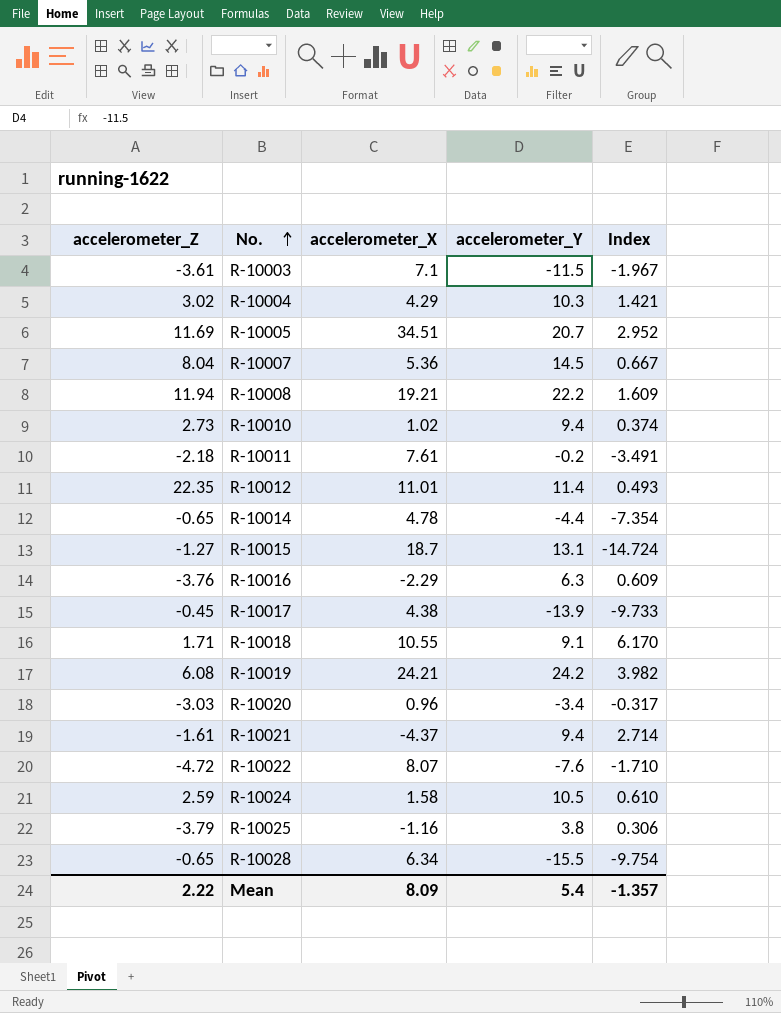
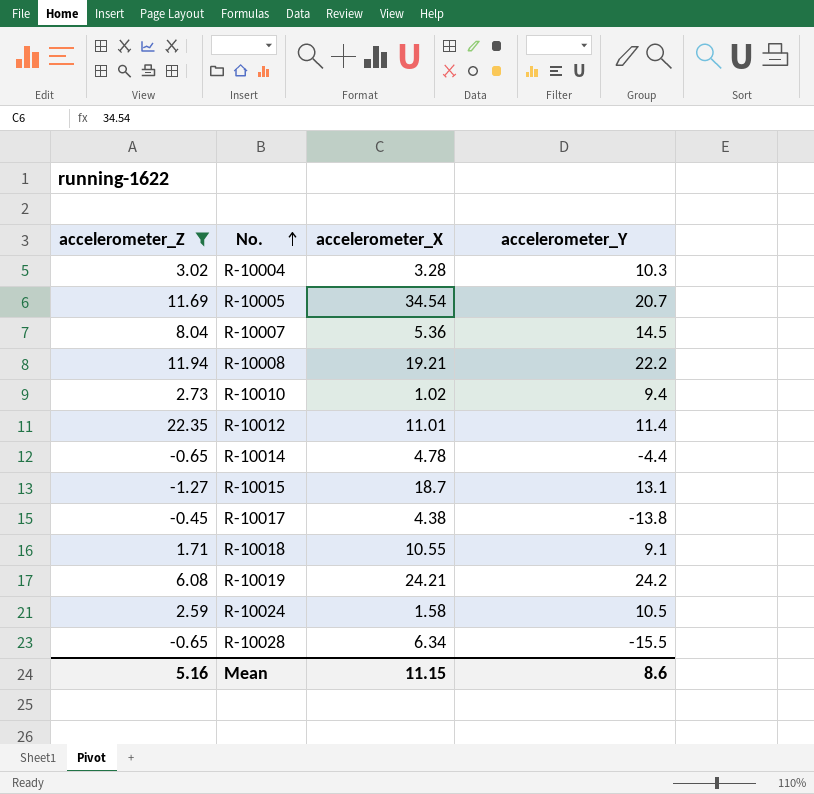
filter: none -> accelerometer_Z >= -1.27
column Index | formula: [accelerometer_X] / [accelerometer_Z] -> none
R-10004 | accelerometer_X: 4.29 -> 3.28
R-10005 | accelerometer_X: 34.51 -> 34.54
R-10017 | accelerometer_Y: -13.9 -> -13.8
Mean | accelerometer_Z: 2.22 -> 5.16
Mean | accelerometer_X: 8.09 -> 11.15
Mean | accelerometer_Y: 5.4 -> 8.6

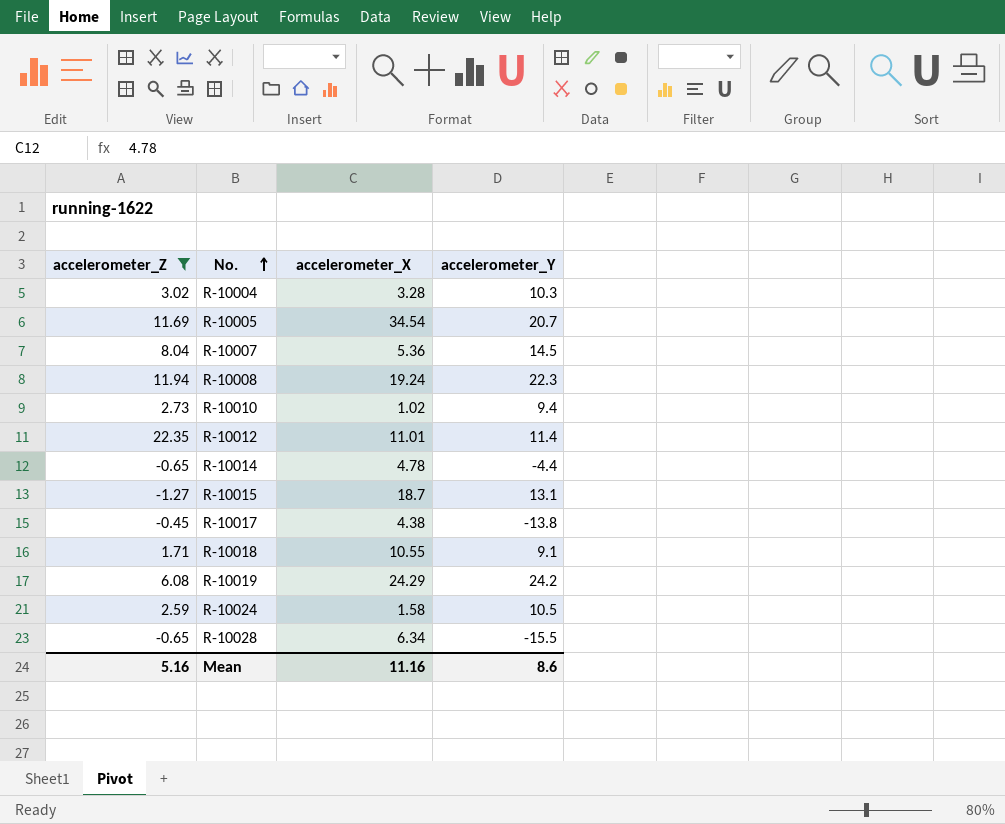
R-10008 | accelerometer_X: 19.21 -> 19.24
R-10008 | accelerometer_Y: 22.2 -> 22.3
R-10019 | accelerometer_X: 24.21 -> 24.29
Mean | accelerometer_X: 11.15 -> 11.16

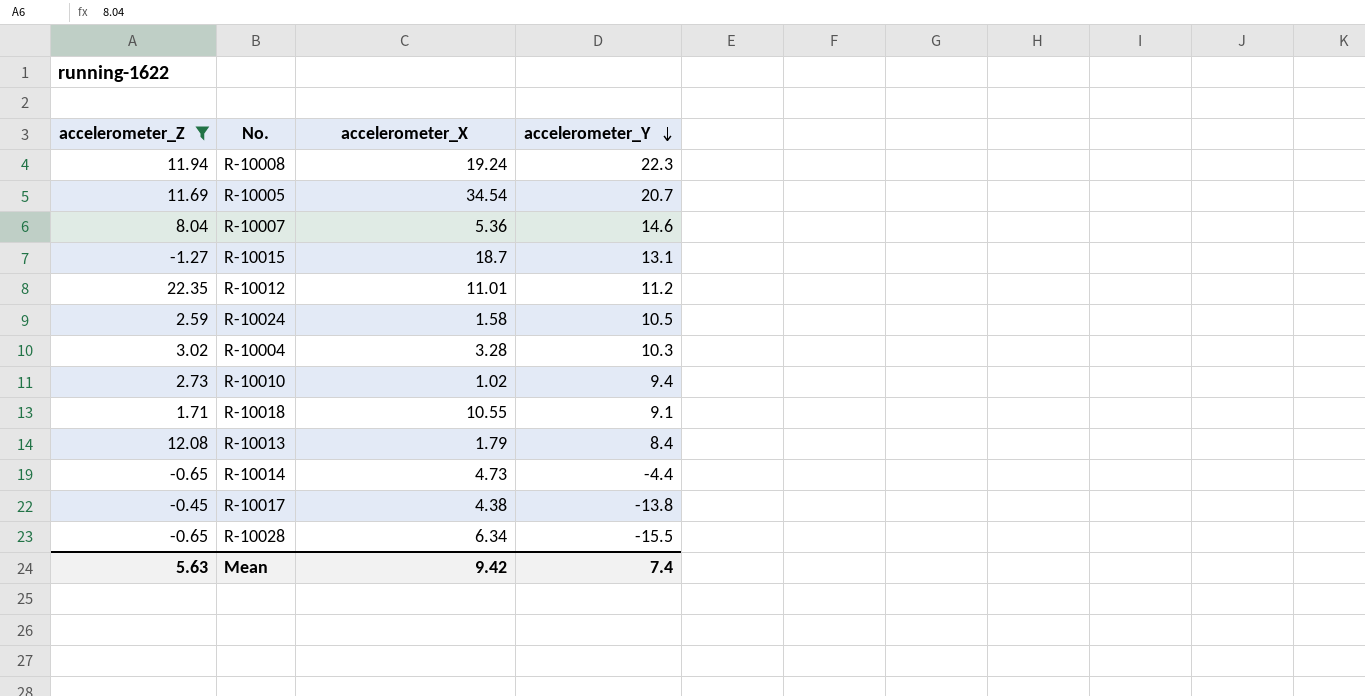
row order: No. ascending -> accelerometer_Y descending
row R-10019: 6.08 | 24.29 | 24.2 -> none
R-10007 | accelerometer_Y: 14.5 -> 14.6
R-10012 | accelerometer_Y: 11.4 -> 11.2
row R-10013: none -> 12.08 | 1.79 | 8.4
R-10014 | accelerometer_X: 4.78 -> 4.73
Mean | accelerometer_Z: 5.16 -> 5.63
Mean | accelerometer_X: 11.16 -> 9.42
Mean | accelerometer_Y: 8.6 -> 7.4

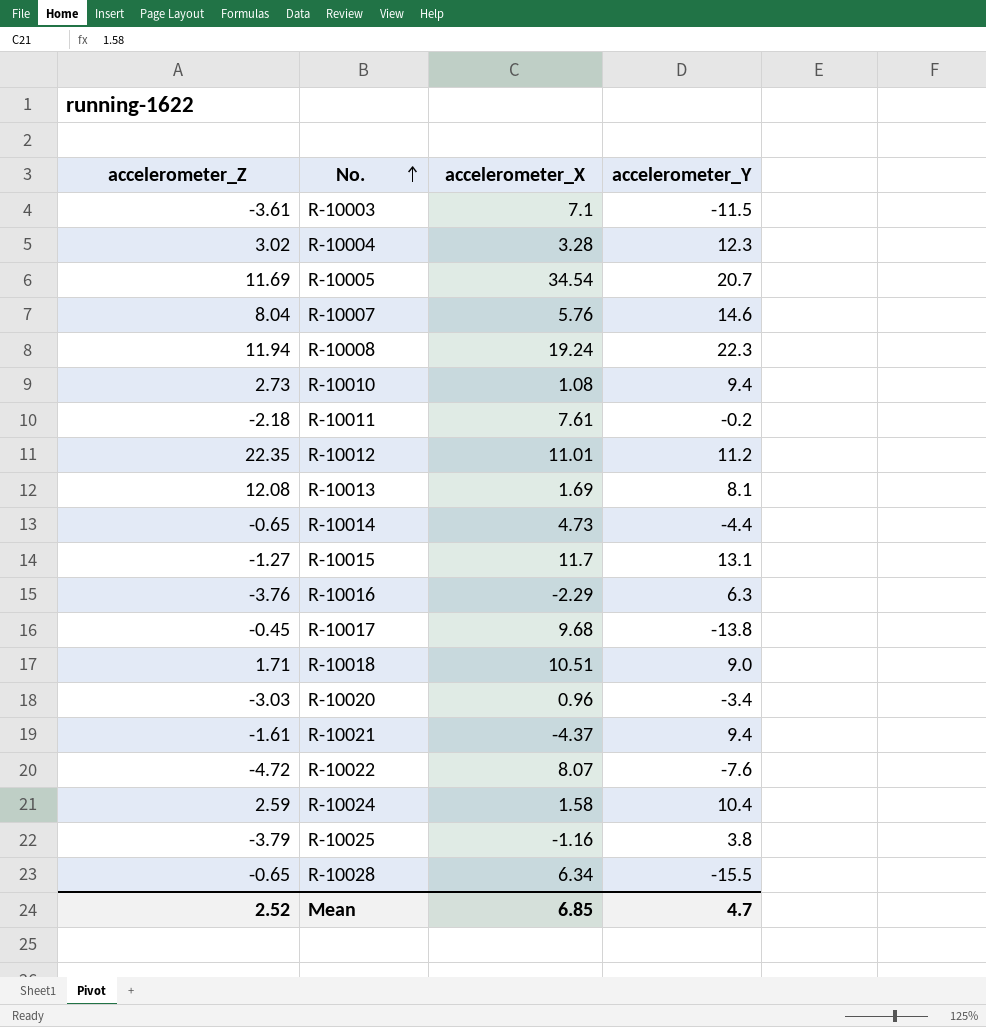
filter: accelerometer_Z >= -1.27 -> none
row order: accelerometer_Y descending -> No. ascending
R-10004 | accelerometer_Y: 10.3 -> 12.3
R-10007 | accelerometer_X: 5.36 -> 5.76
R-10010 | accelerometer_X: 1.02 -> 1.08
R-10013 | accelerometer_X: 1.79 -> 1.69
R-10013 | accelerometer_Y: 8.4 -> 8.1
R-10015 | accelerometer_X: 18.7 -> 11.7
R-10017 | accelerometer_X: 4.38 -> 9.68
R-10018 | accelerometer_X: 10.55 -> 10.51
R-10018 | accelerometer_Y: 9.1 -> 9.0
R-10024 | accelerometer_Y: 10.5 -> 10.4
Mean | accelerometer_Z: 5.63 -> 2.52
Mean | accelerometer_X: 9.42 -> 6.85
Mean | accelerometer_Y: 7.4 -> 4.7

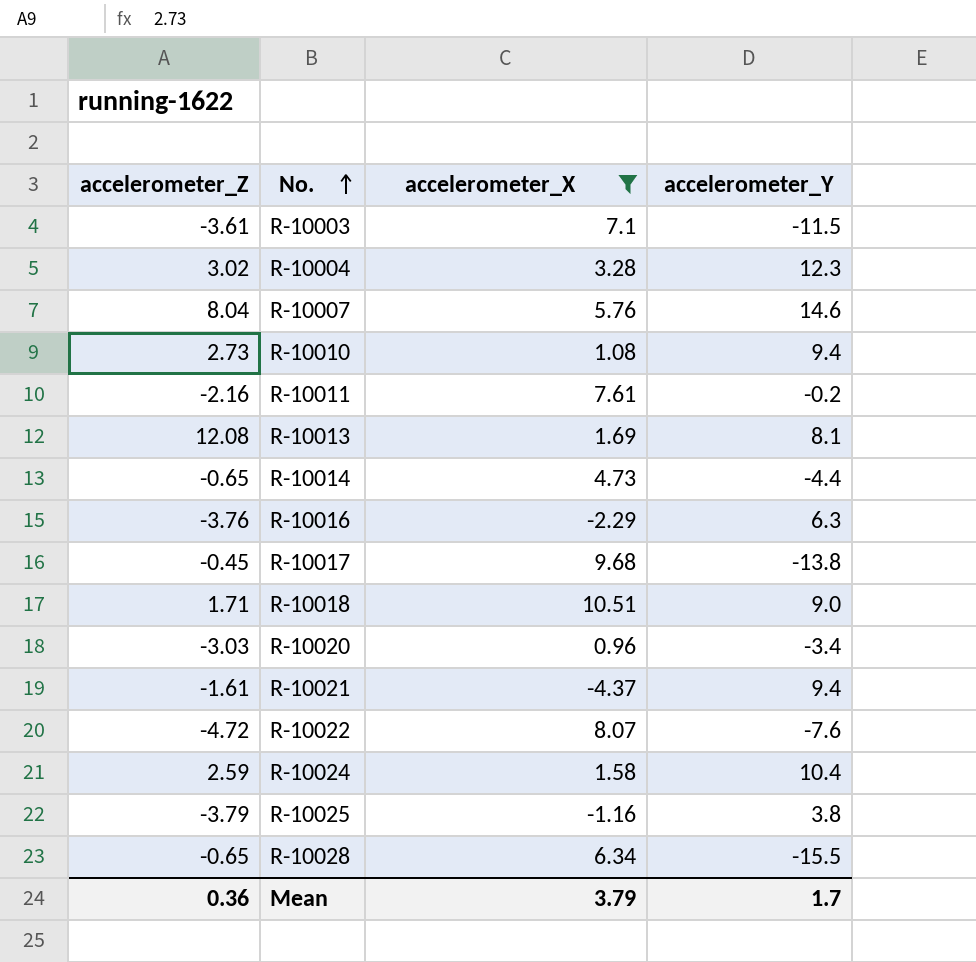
filter: none -> accelerometer_X <= 10.51
R-10011 | accelerometer_Z: -2.18 -> -2.16
Mean | accelerometer_Z: 2.52 -> 0.36
Mean | accelerometer_X: 6.85 -> 3.79
Mean | accelerometer_Y: 4.7 -> 1.7

